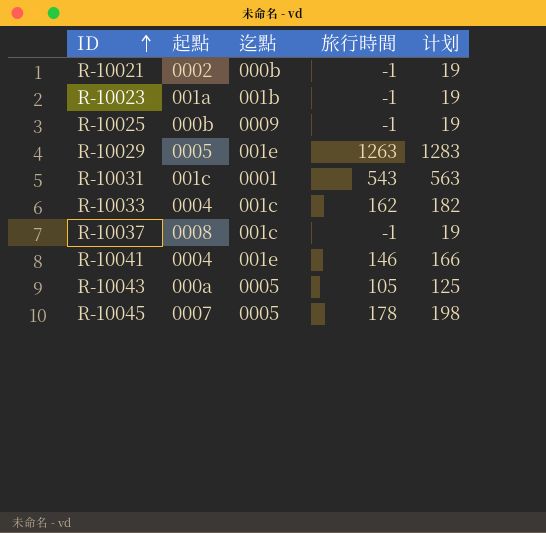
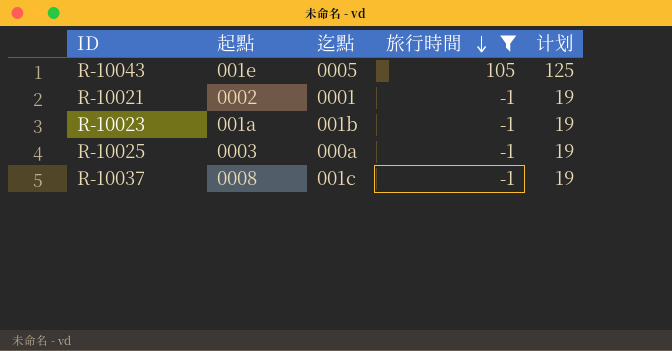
filter: none -> 旅行時間 <= 105
row order: ID ascending -> 旅行時間 descending
R-10043 | 起點: 000a -> 001e
R-10021 | 迄點: 000b -> 0001
R-10025 | 起點: 000b -> 0003
R-10025 | 迄點: 0009 -> 000a

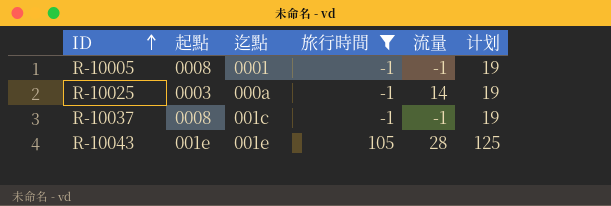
row order: 旅行時間 descending -> ID ascending
column 流量 | position: none -> 5
row R-10021: 0002 | 0001 | -1 | 19 -> none
row R-10023: 001a | 001b | -1 | 19 -> none
row R-10005: none -> 0008 | 0001 | -1 | -1 | 19
R-10043 | 迄點: 0005 -> 001e

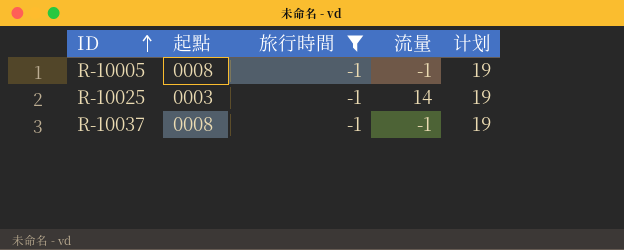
column 迄點 | position: 3 -> none
row R-10043: 001e | 001e | 105 | 28 | 125 -> none

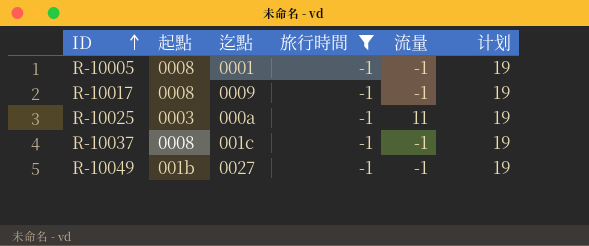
column 迄點 | position: none -> 3
row R-10017: none -> 0008 | 0009 | -1 | -1 | 19
R-10025 | 流量: 14 -> 11
row R-10049: none -> 001b | 0027 | -1 | -1 | 19

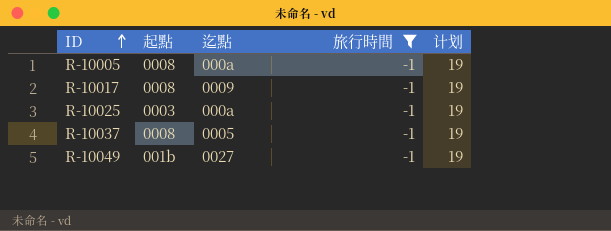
column 流量 | position: 5 -> none
R-10005 | 迄點: 0001 -> 000a
R-10037 | 迄點: 001c -> 0005

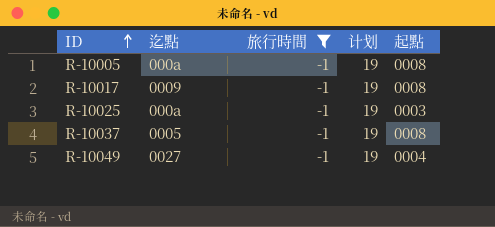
column 起點 | position: 2 -> 5
R-10049 | 起點: 001b -> 0004

